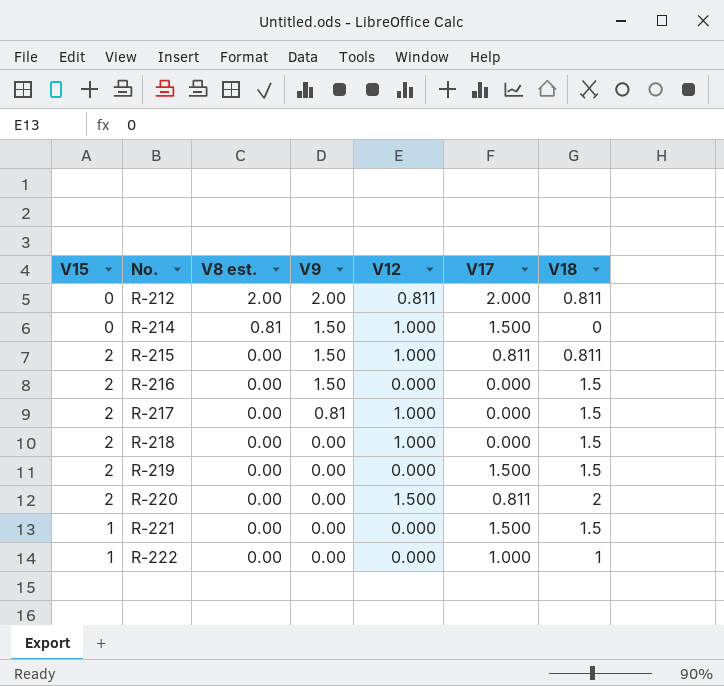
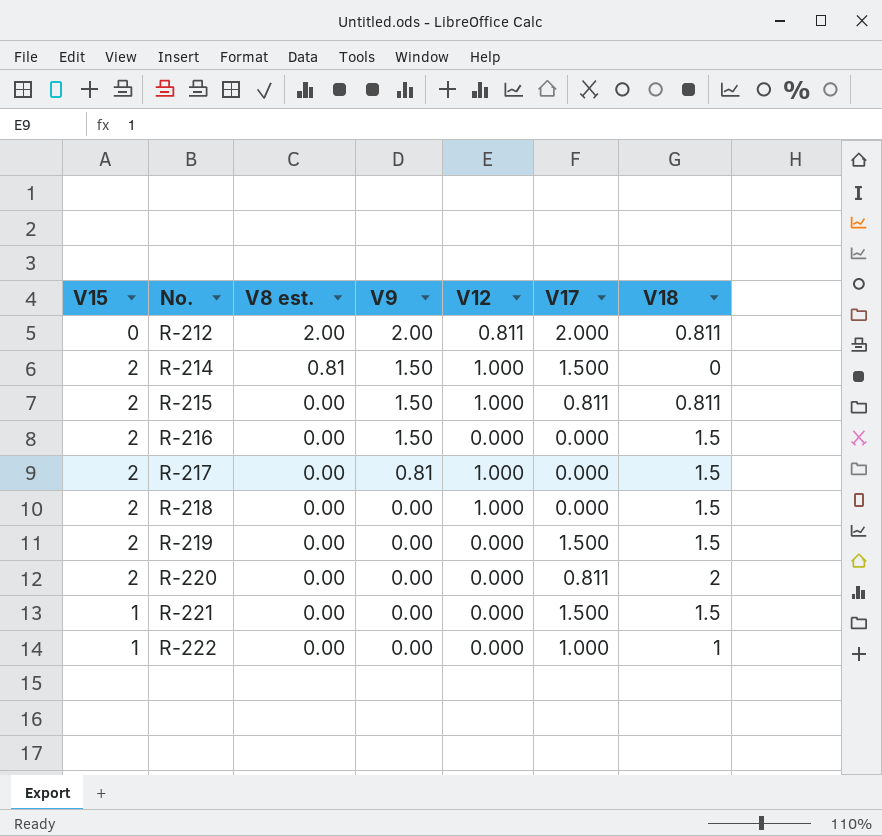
R-214 | V15: 0 -> 2
R-220 | V12: 1.500 -> 0.000

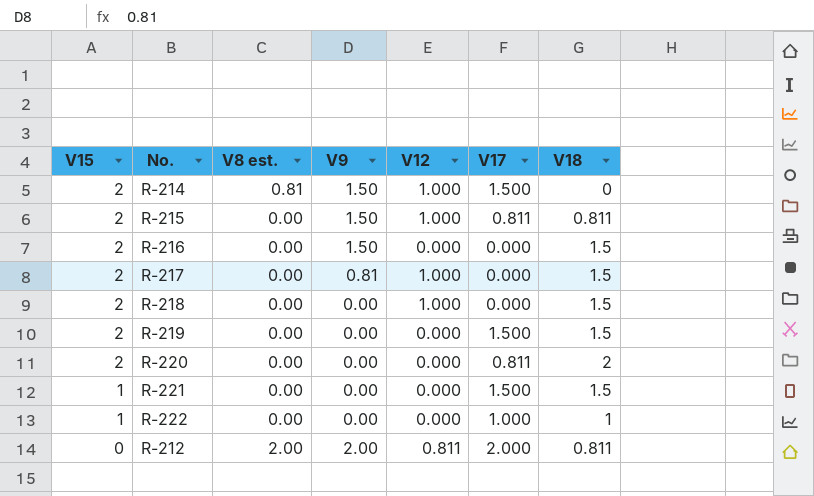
row order: No. ascending -> V15 descending

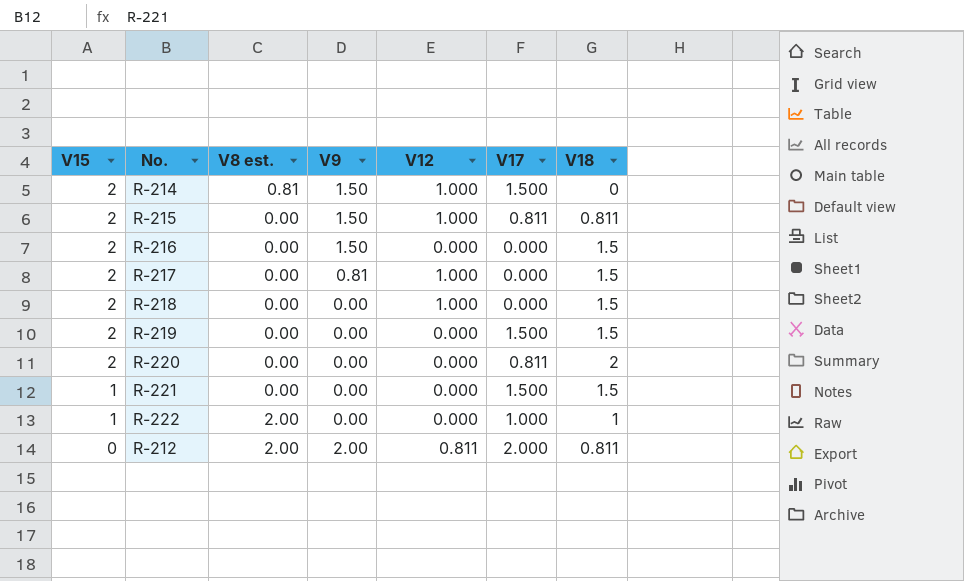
R-222 | V8 est.: 0.00 -> 2.00

